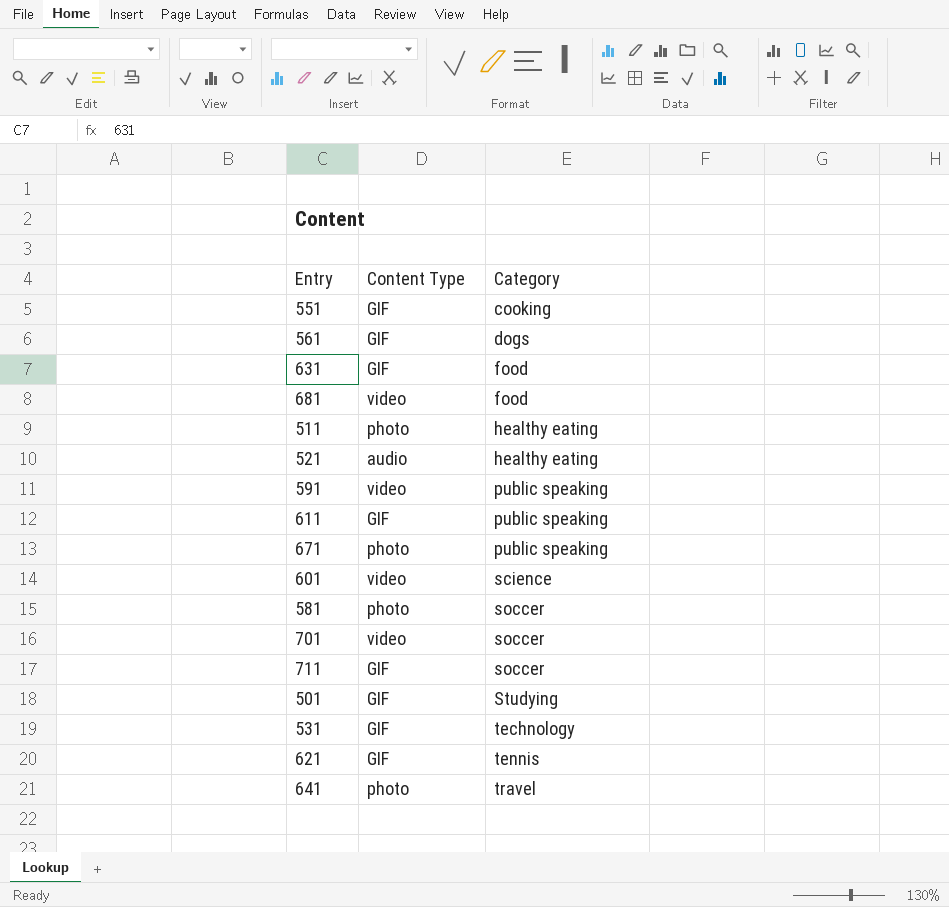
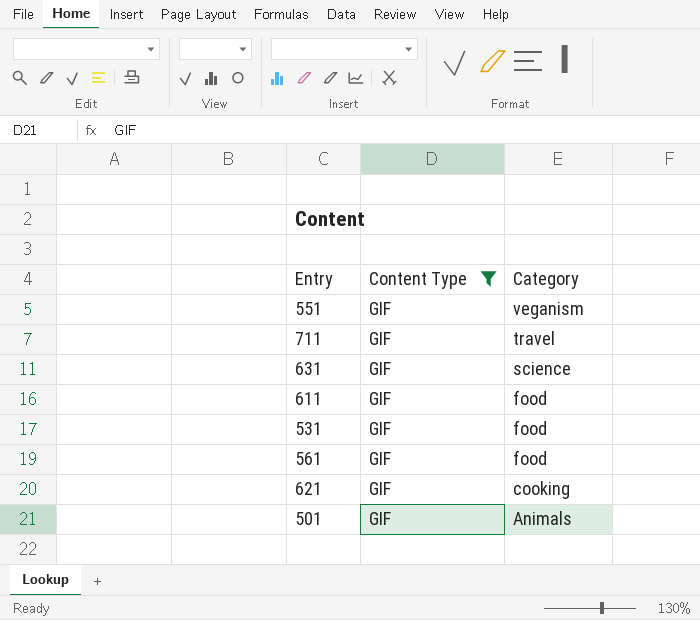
filter: none -> Content Type = GIF
row order: Category ascending -> Category descending
551 | Category: cooking -> veganism
711 | Category: soccer -> travel
631 | Category: food -> science
611 | Category: public speaking -> food
531 | Category: technology -> food
561 | Category: dogs -> food
621 | Category: tennis -> cooking
501 | Category: Studying -> Animals

